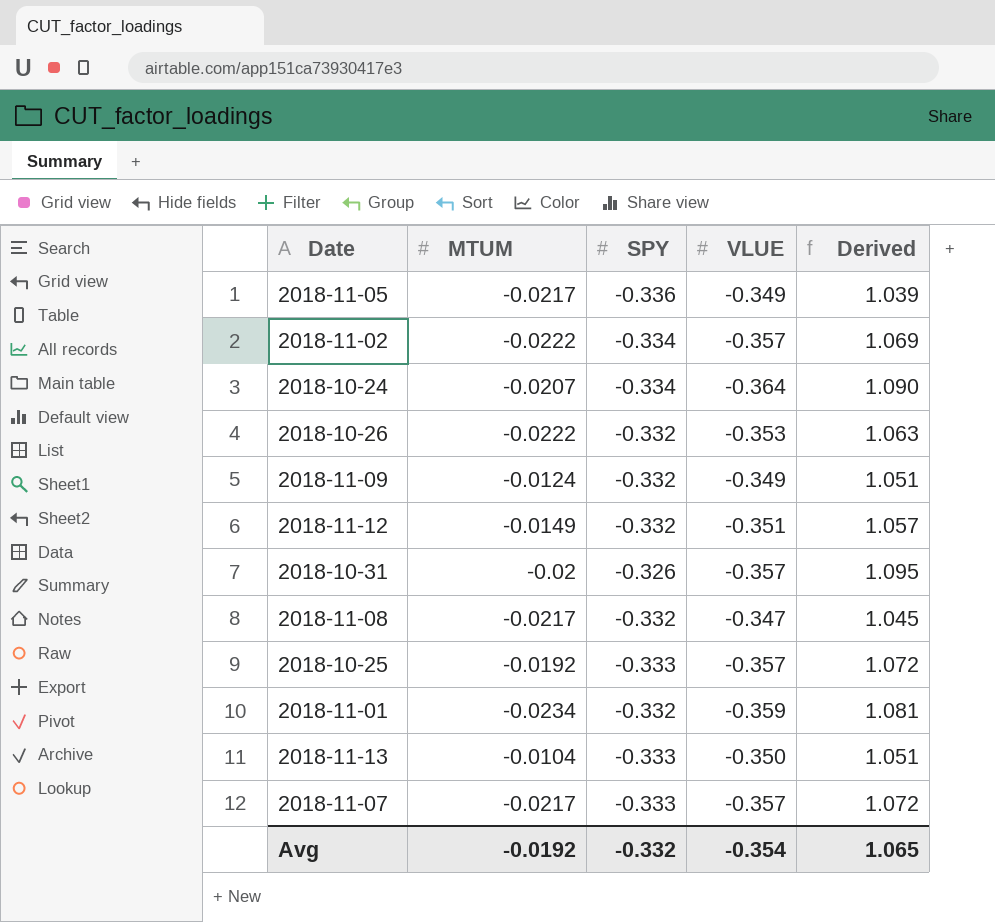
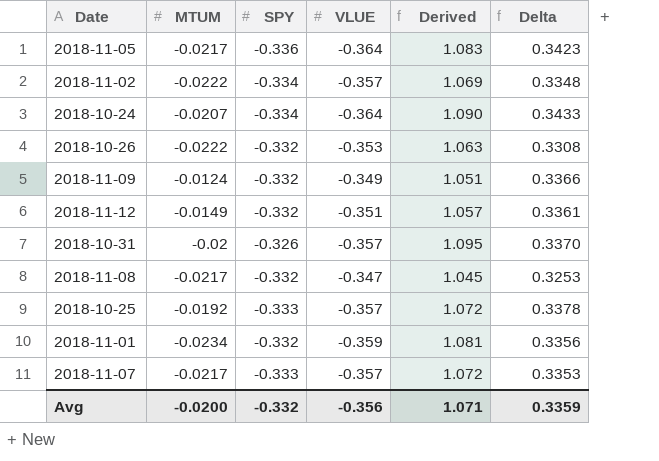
column Delta | formula: none -> [MTUM] - [VLUE]
row 2018-11-13: -0.0104 | -0.333 | -0.350 | 1.051 -> none
2018-11-05 | VLUE: -0.349 -> -0.364
2018-11-05 | Derived: 1.039 -> 1.083
Avg | MTUM: -0.0192 -> -0.0200
Avg | VLUE: -0.354 -> -0.356
Avg | Derived: 1.065 -> 1.071

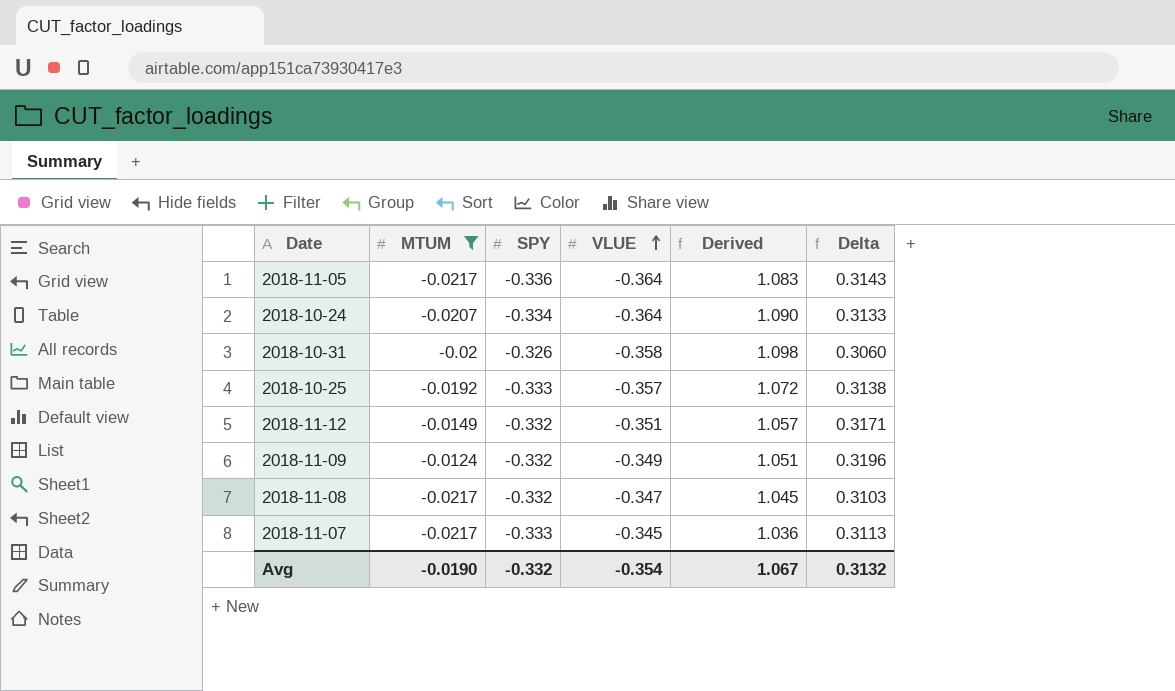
filter: none -> MTUM >= -0.0217
row order: none -> VLUE ascending
column Delta | formula: [MTUM] - [VLUE] -> [MTUM] - [SPY]
2018-10-31 | VLUE: -0.357 -> -0.358
2018-10-31 | Derived: 1.095 -> 1.098
2018-11-07 | VLUE: -0.357 -> -0.345
2018-11-07 | Derived: 1.072 -> 1.036
Avg | MTUM: -0.0200 -> -0.0190
Avg | VLUE: -0.356 -> -0.354
Avg | Derived: 1.071 -> 1.067
Avg | Delta: 0.3359 -> 0.3132

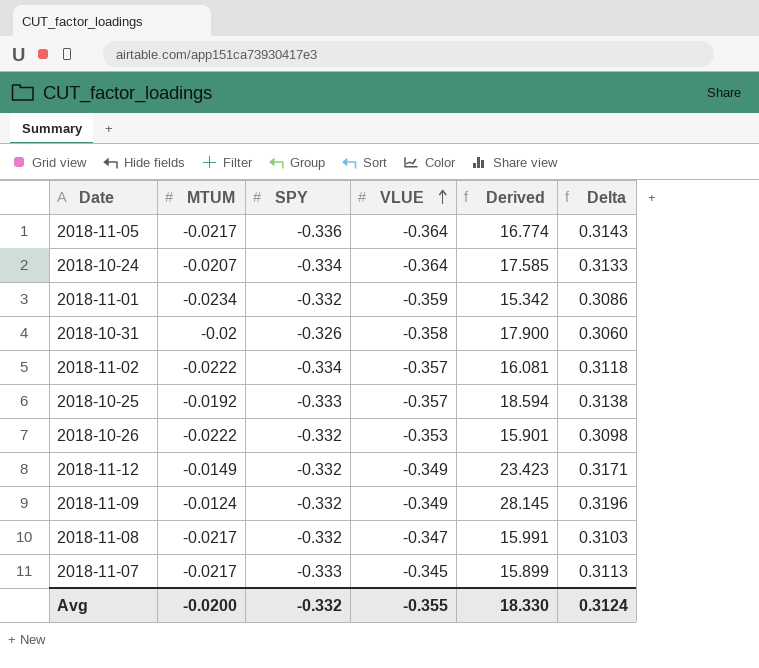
filter: MTUM >= -0.0217 -> none
column Derived | formula: [VLUE] / [SPY] -> [VLUE] / [MTUM]
2018-11-12 | VLUE: -0.351 -> -0.349
Avg | MTUM: -0.0190 -> -0.0200
Avg | VLUE: -0.354 -> -0.355
Avg | Derived: 1.067 -> 18.330
Avg | Delta: 0.3132 -> 0.3124

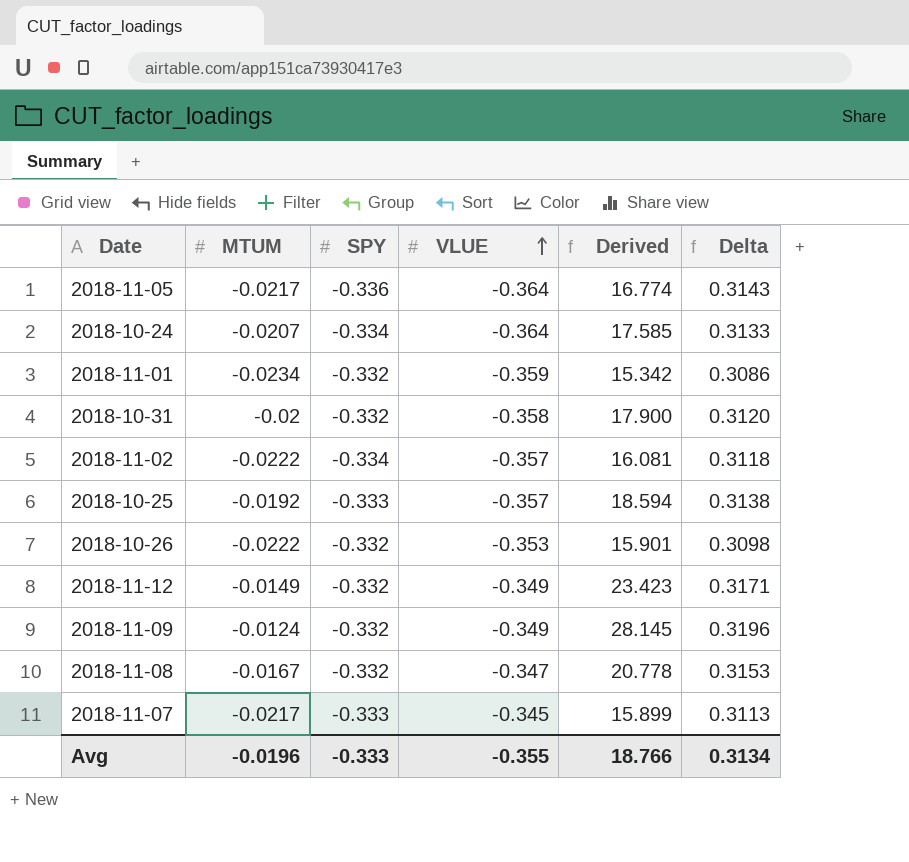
2018-10-31 | SPY: -0.326 -> -0.332
2018-10-31 | Delta: 0.3060 -> 0.3120
2018-11-08 | MTUM: -0.0217 -> -0.0167
2018-11-08 | Derived: 15.991 -> 20.778
2018-11-08 | Delta: 0.3103 -> 0.3153
Avg | MTUM: -0.0200 -> -0.0196
Avg | SPY: -0.332 -> -0.333
Avg | Derived: 18.330 -> 18.766
Avg | Delta: 0.3124 -> 0.3134

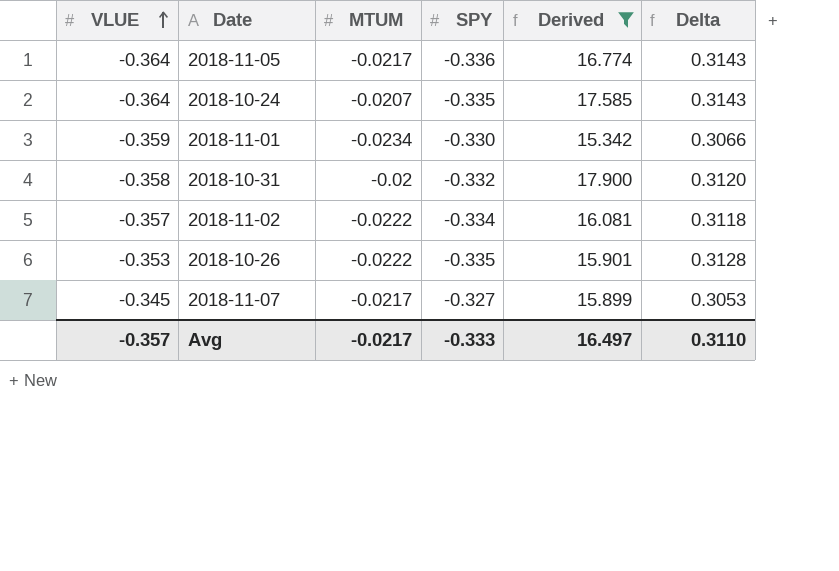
filter: none -> Derived <= 17.900
column VLUE | position: 4 -> 1
2018-10-24 | SPY: -0.334 -> -0.335
2018-10-24 | Delta: 0.3133 -> 0.3143
2018-11-01 | SPY: -0.332 -> -0.330
2018-11-01 | Delta: 0.3086 -> 0.3066
2018-10-26 | SPY: -0.332 -> -0.335
2018-10-26 | Delta: 0.3098 -> 0.3128
2018-11-07 | SPY: -0.333 -> -0.327
2018-11-07 | Delta: 0.3113 -> 0.3053
Avg | VLUE: -0.355 -> -0.357
Avg | MTUM: -0.0196 -> -0.0217
Avg | Derived: 18.766 -> 16.497
Avg | Delta: 0.3134 -> 0.3110

